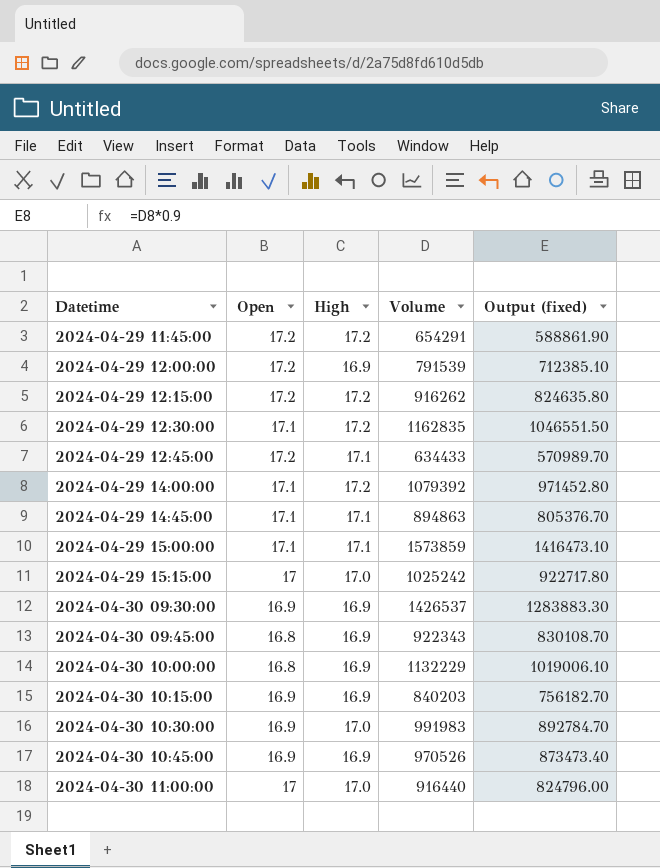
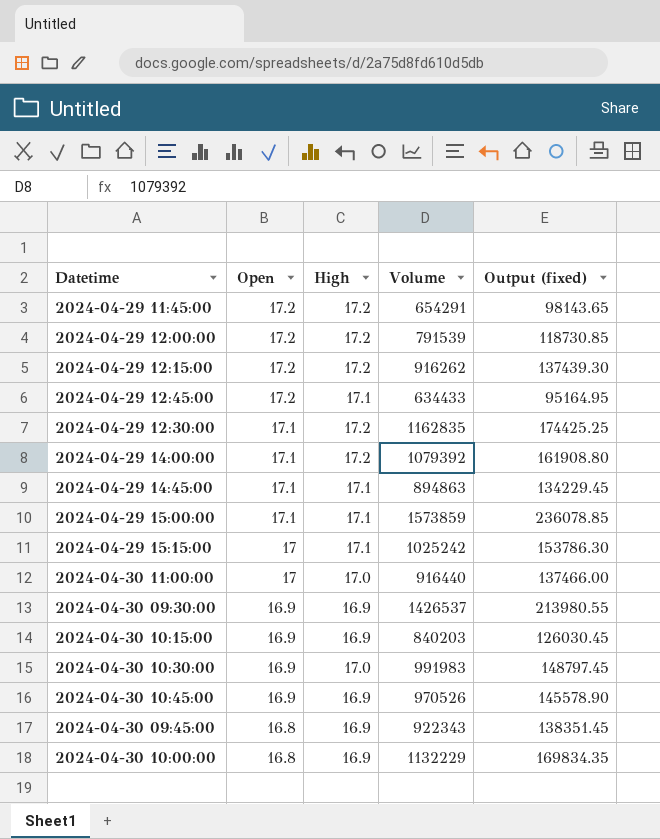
row order: Datetime ascending -> Open descending
column Output (fixed) | formula: [Volume] * 0.9 -> [Volume] * 0.15
2024-04-29 12:00:00 | High: 16.9 -> 17.2
2024-04-29 15:15:00 | High: 17.0 -> 17.1

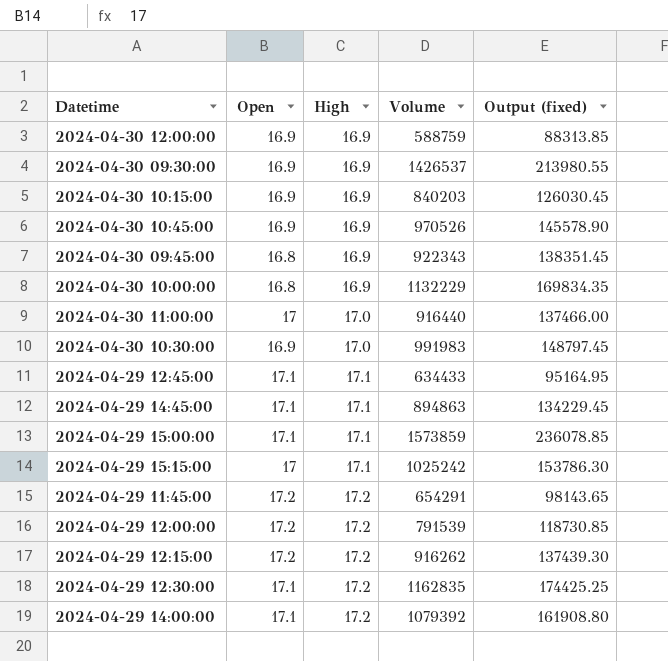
row order: Open descending -> High ascending
row 2024-04-30 12:00:00: none -> 16.9 | 16.9 | 588759 | 88313.85
2024-04-29 12:45:00 | Open: 17.2 -> 17.1

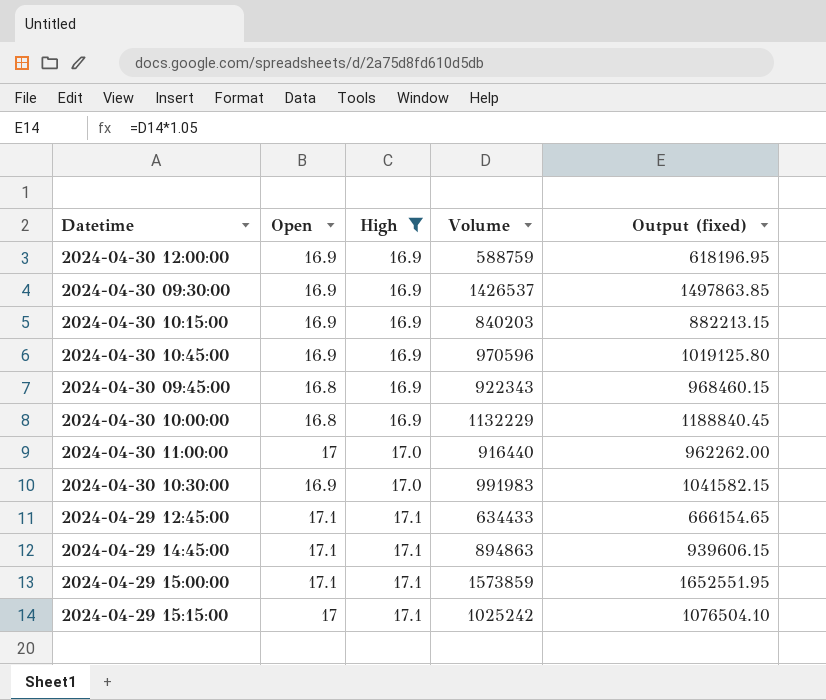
filter: none -> High != 17.2
column Output (fixed) | formula: [Volume] * 0.15 -> [Volume] * 1.05
2024-04-30 10:45:00 | Volume: 970526 -> 970596

